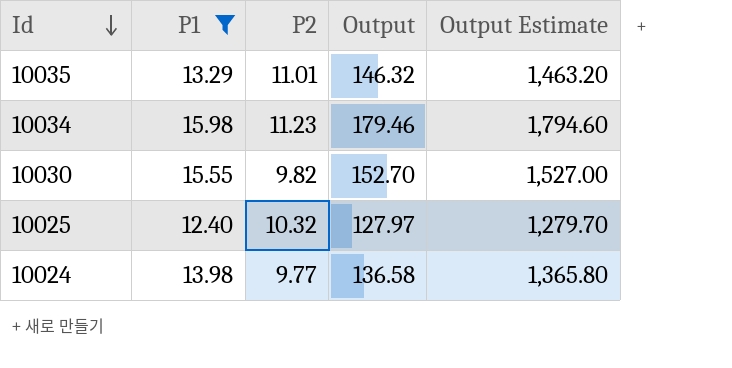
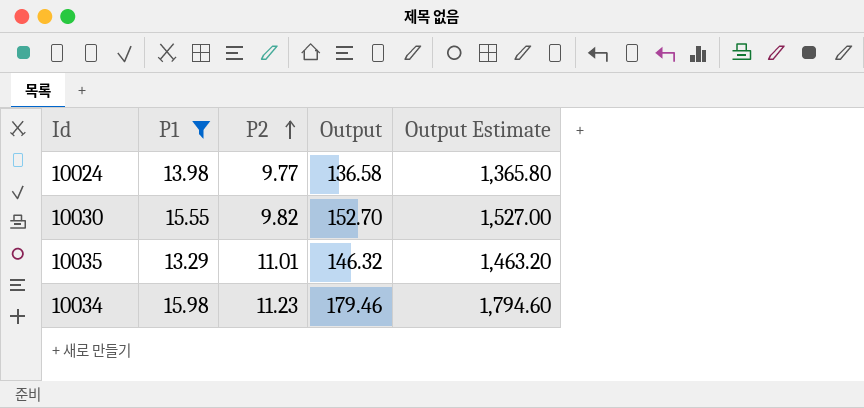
row order: Id descending -> P2 ascending
row 10025: 12.40 | 10.32 | 127.97 | 1,279.70 -> none

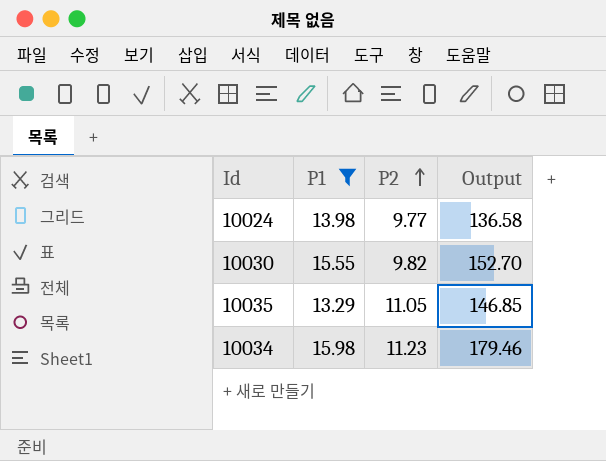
column Output Estimate | formula: [Output] * 10 -> none
10035 | P2: 11.01 -> 11.05
10035 | Output: 146.32 -> 146.85

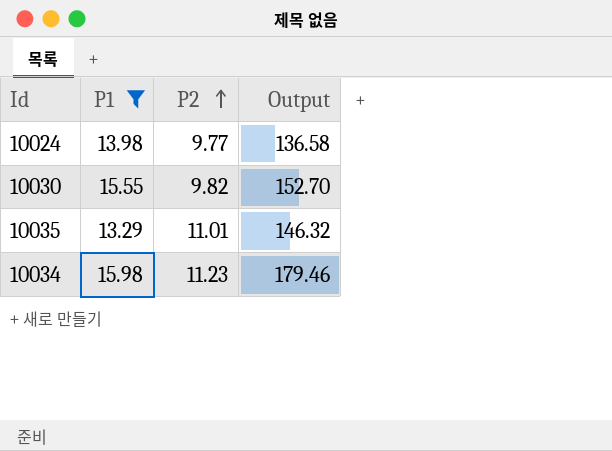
10035 | P2: 11.05 -> 11.01
10035 | Output: 146.85 -> 146.32

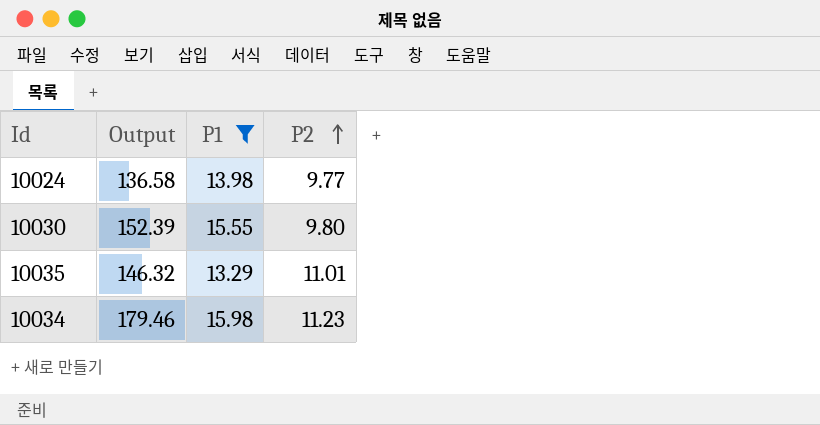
column Output | position: 4 -> 2
10030 | Output: 152.70 -> 152.39
10030 | P2: 9.82 -> 9.80

